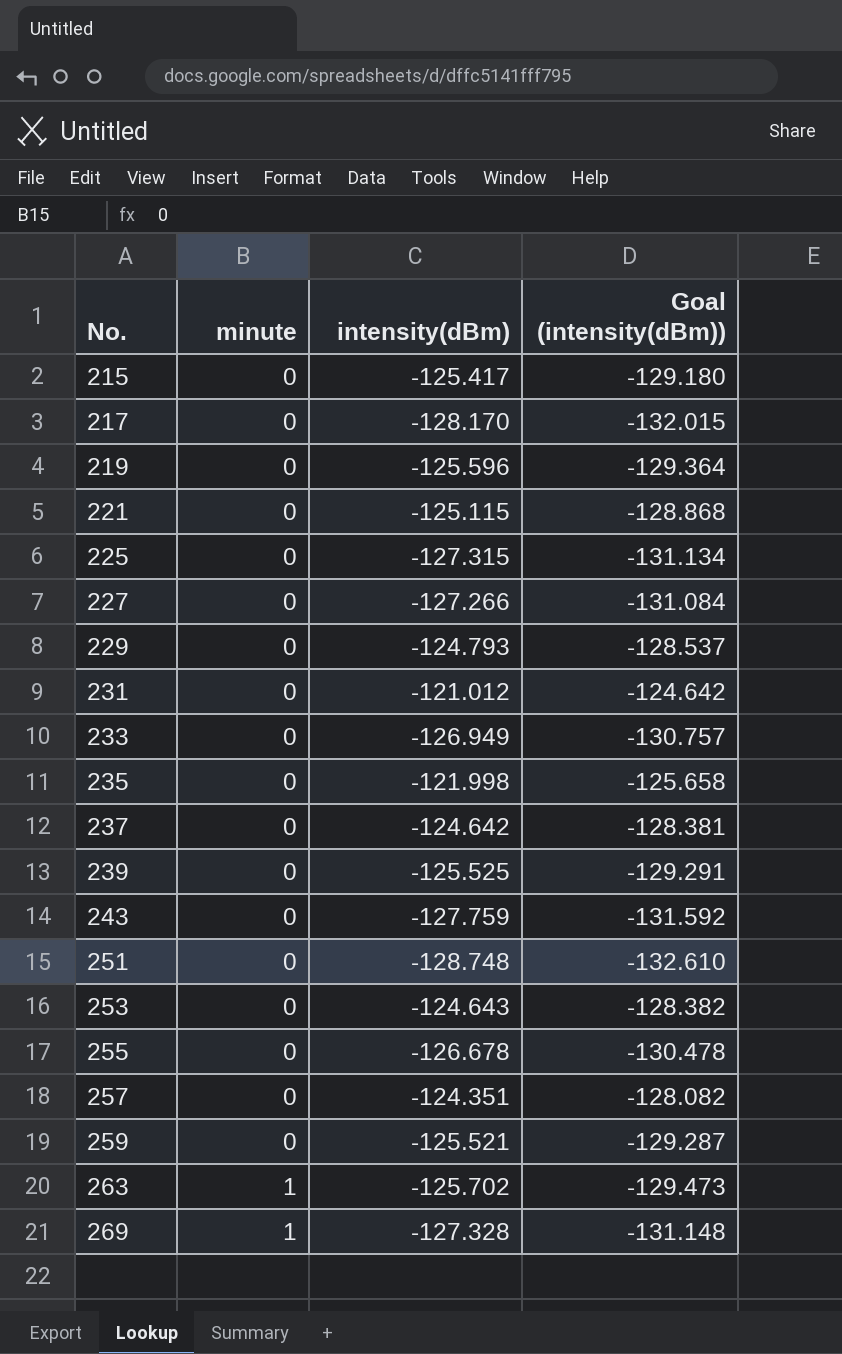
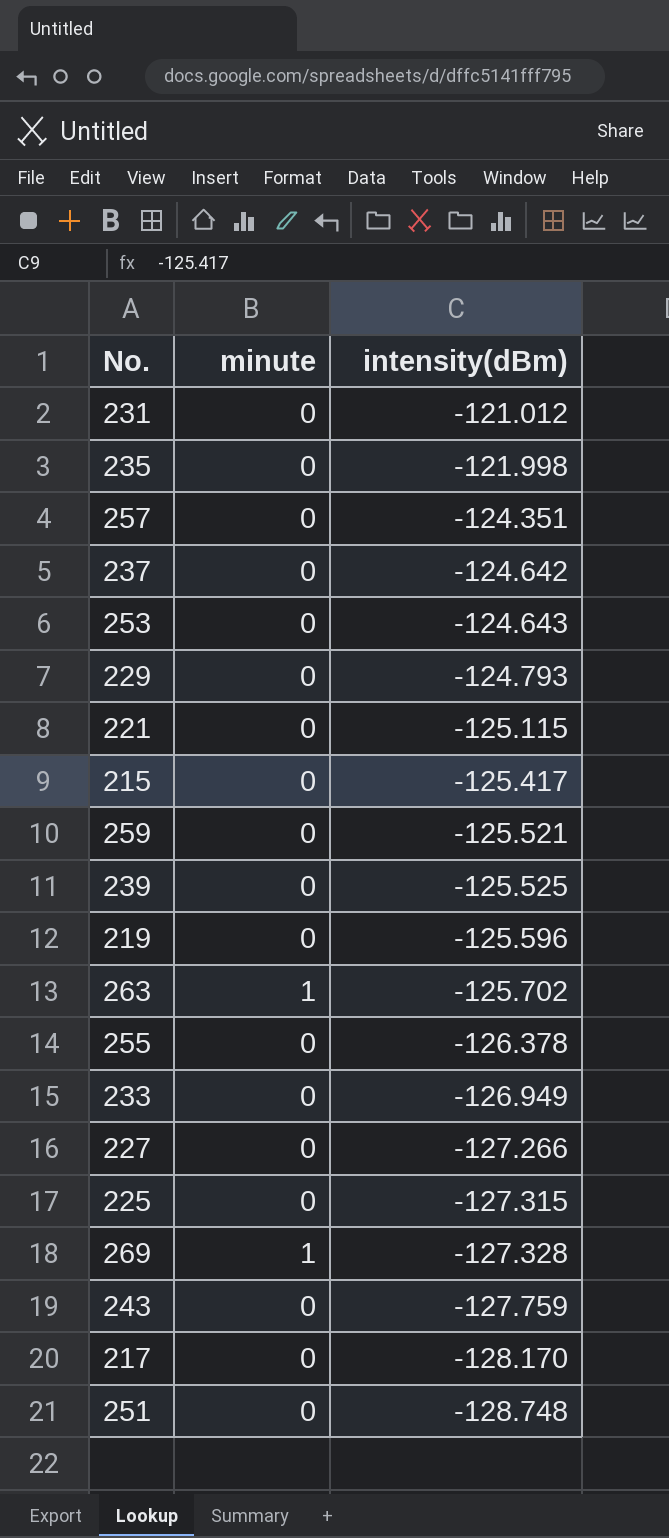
row order: No. ascending -> intensity(dBm) descending
column Goal (intensity(dBm)) | formula: [intensity(dBm)] * 1.03 -> none
255 | intensity(dBm): -126.678 -> -126.378

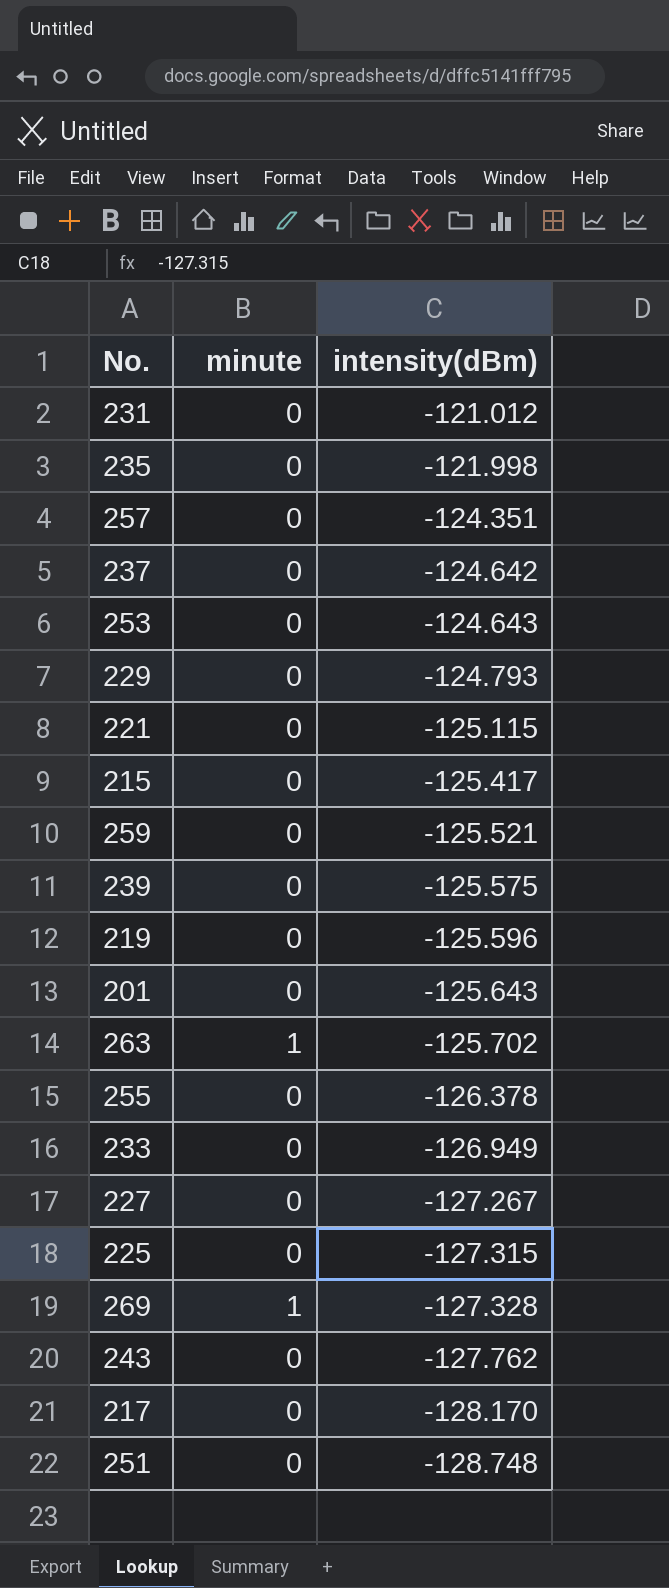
239 | intensity(dBm): -125.525 -> -125.575
row 201: none -> 0 | -125.643
227 | intensity(dBm): -127.266 -> -127.267
243 | intensity(dBm): -127.759 -> -127.762

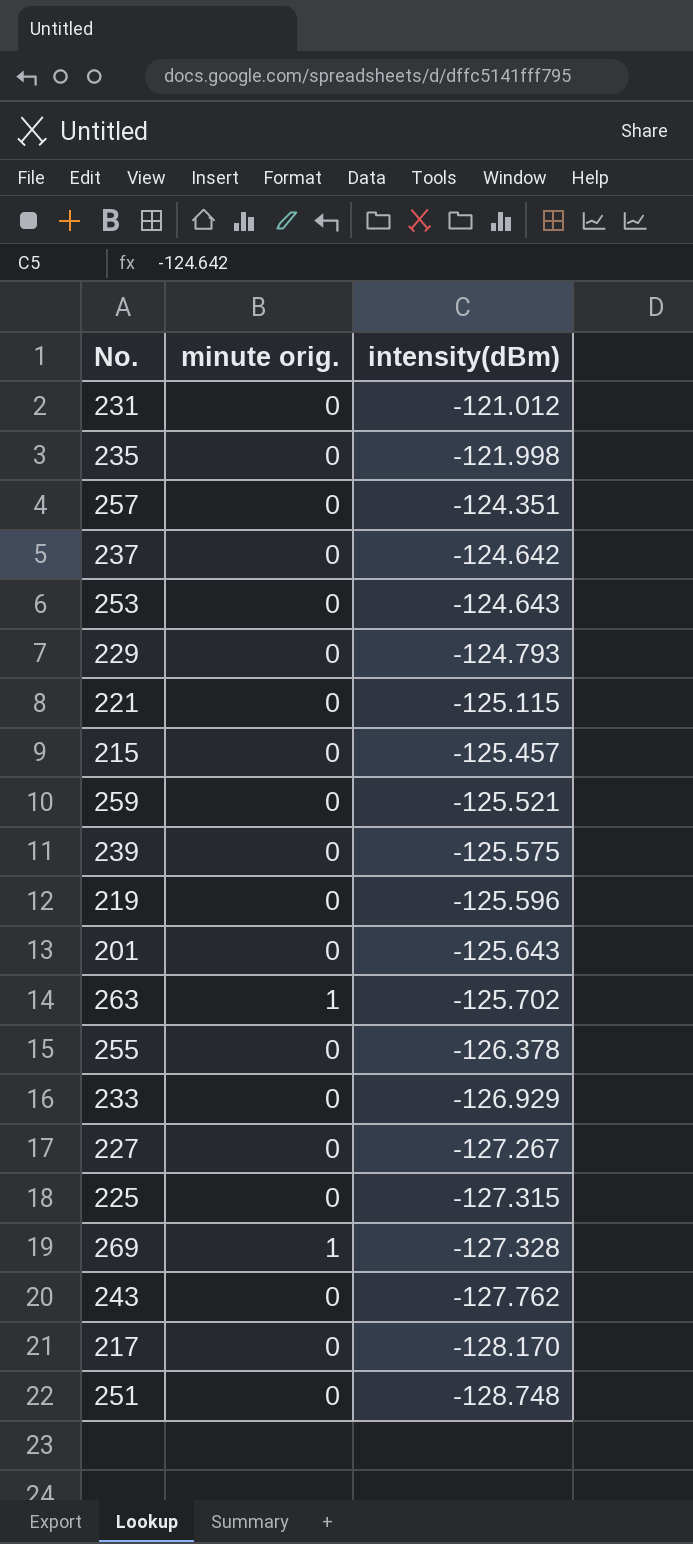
column name: minute -> minute orig.
215 | intensity(dBm): -125.417 -> -125.457
233 | intensity(dBm): -126.949 -> -126.929

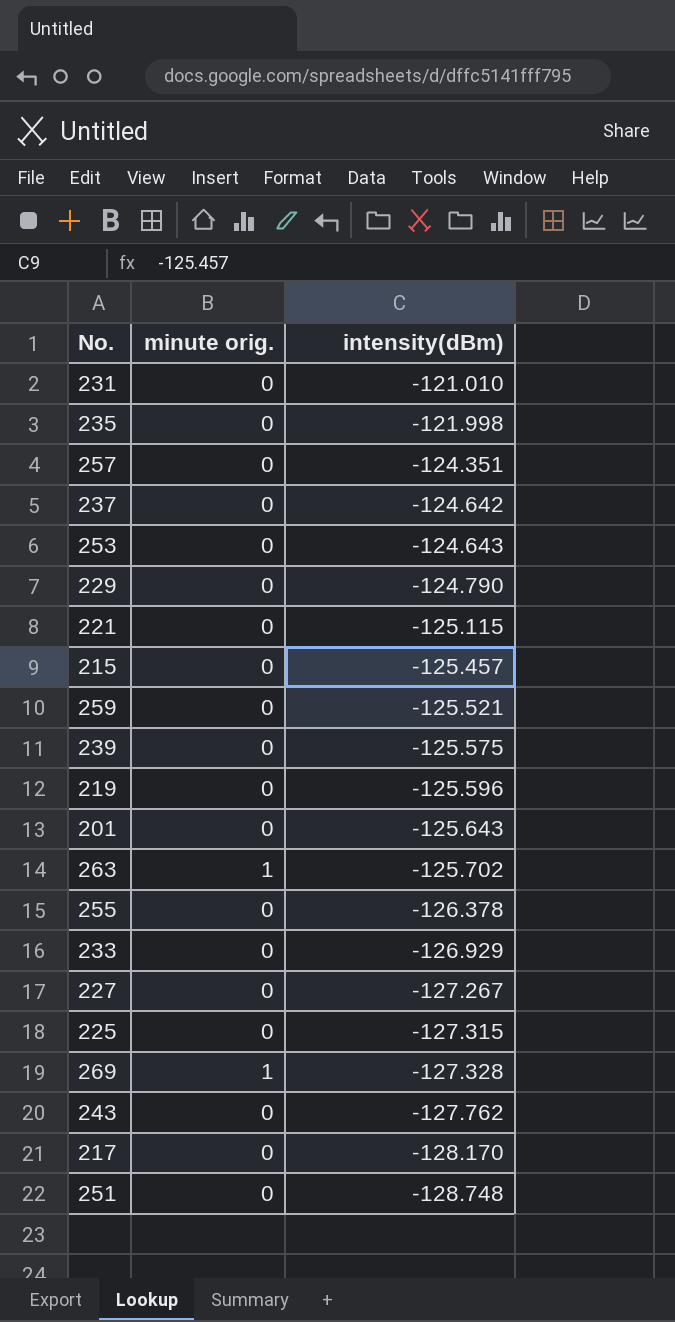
231 | intensity(dBm): -121.012 -> -121.010
229 | intensity(dBm): -124.793 -> -124.790

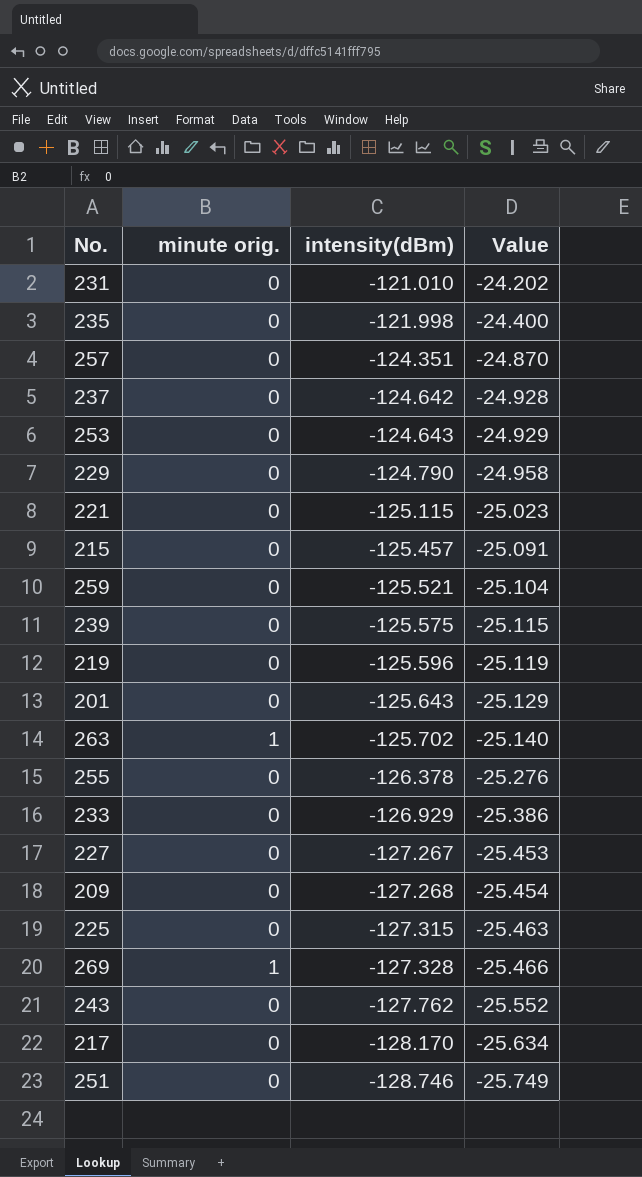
column Value | formula: none -> [intensity(dBm)] * 0.2
row 209: none -> 0 | -127.268 | -25.454
251 | intensity(dBm): -128.748 -> -128.746

